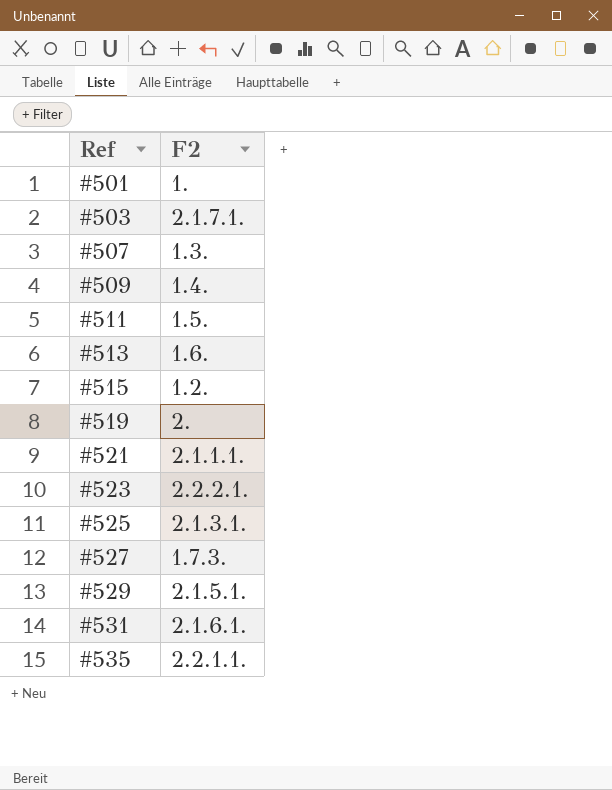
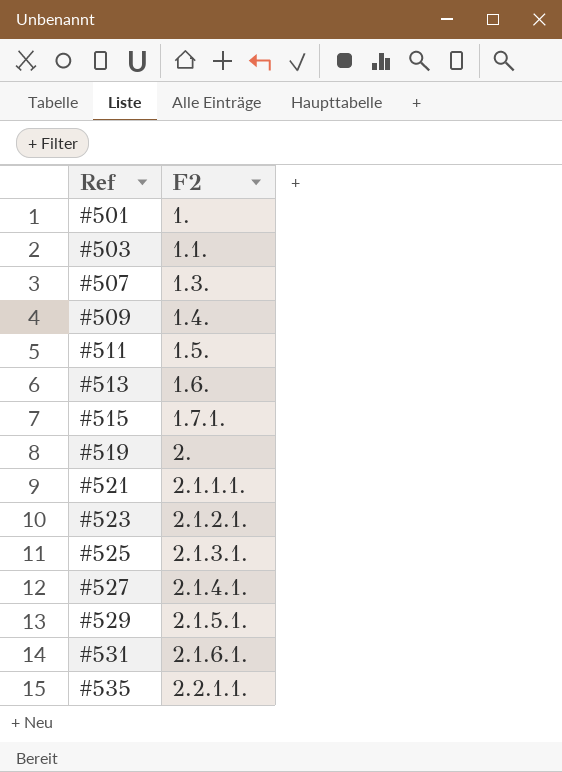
#503 | F2: 2.1.7.1. -> 1.1.
#515 | F2: 1.2. -> 1.7.1.
#523 | F2: 2.2.2.1. -> 2.1.2.1.
#527 | F2: 1.7.3. -> 2.1.4.1.

